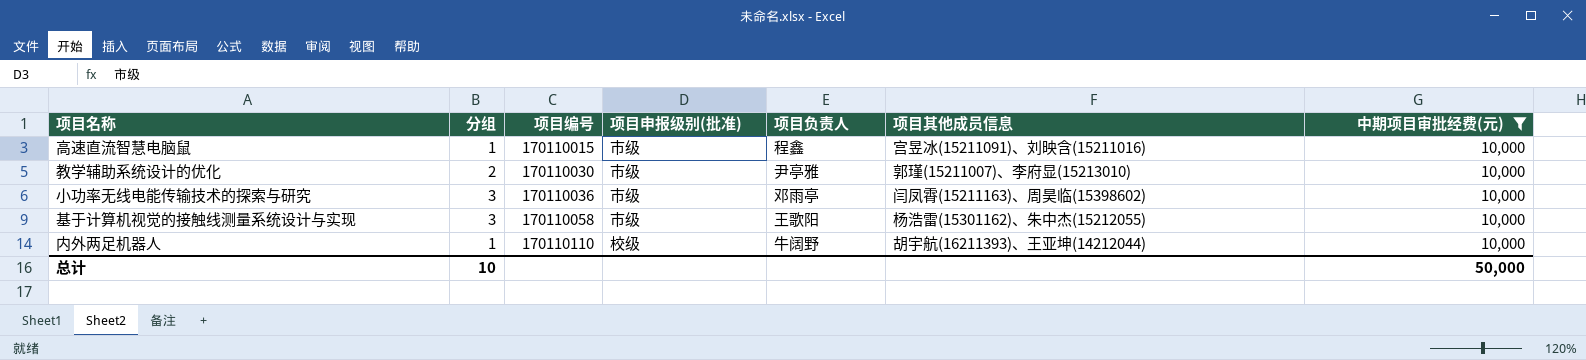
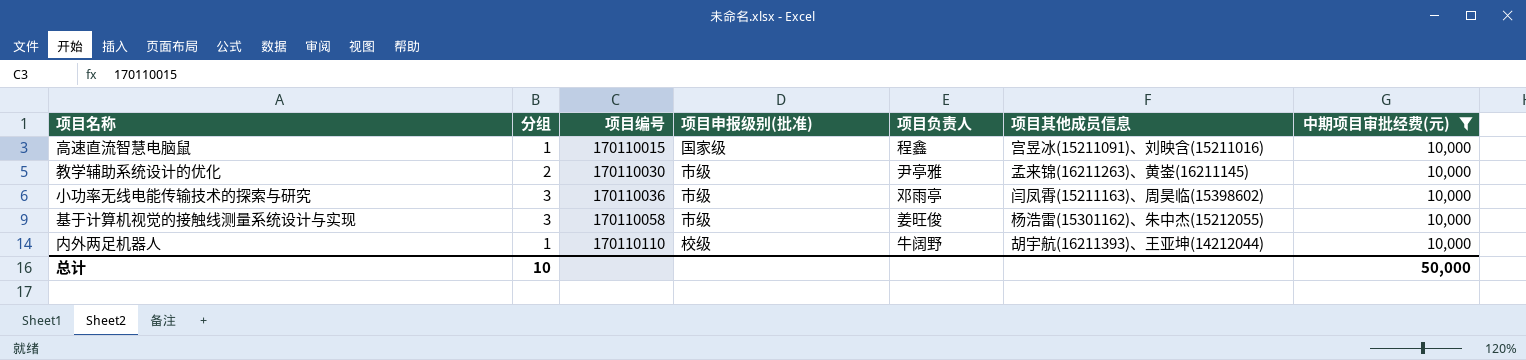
高速直流智慧电脑鼠 | 项目申报级别(批准): 市级 -> 国家级
教学辅助系统设计的优化 | 项目其他成员信息: 郭瑾(15211007)、李府显(15213010) -> 孟来锦(16211263)、黄崟(16211145)
基于计算机视觉的接触线测量系统设计与实现 | 项目负责人: 王歌阳 -> 姜旺俊

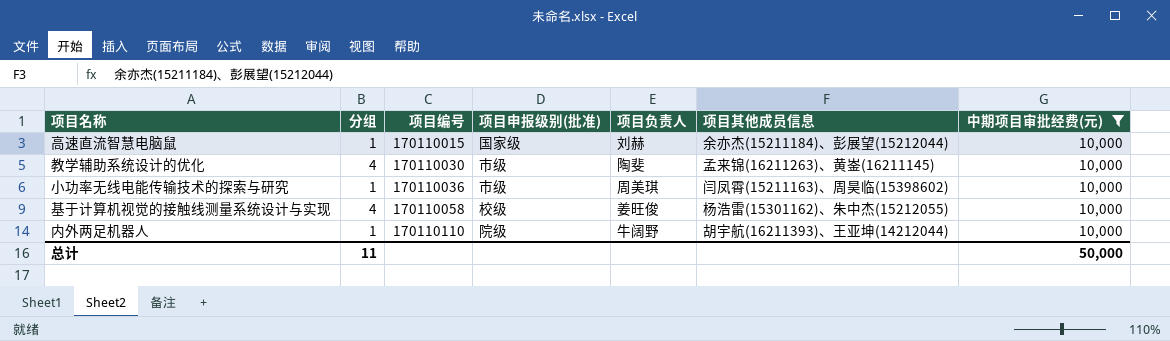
高速直流智慧电脑鼠 | 项目负责人: 程鑫 -> 刘赫
高速直流智慧电脑鼠 | 项目其他成员信息: 宫昱冰(15211091)、刘映含(15211016) -> 余亦杰(15211184)、彭展望(15212044)
教学辅助系统设计的优化 | 分组: 2 -> 4
教学辅助系统设计的优化 | 项目负责人: 尹亭雅 -> 陶斐
小功率无线电能传输技术的探索与研究 | 分组: 3 -> 1
小功率无线电能传输技术的探索与研究 | 项目负责人: 邓雨亭 -> 周美琪
基于计算机视觉的接触线测量系统设计与实现 | 分组: 3 -> 4
基于计算机视觉的接触线测量系统设计与实现 | 项目申报级别(批准): 市级 -> 校级
内外两足机器人 | 项目申报级别(批准): 校级 -> 院级
总计 | 分组: 10 -> 11

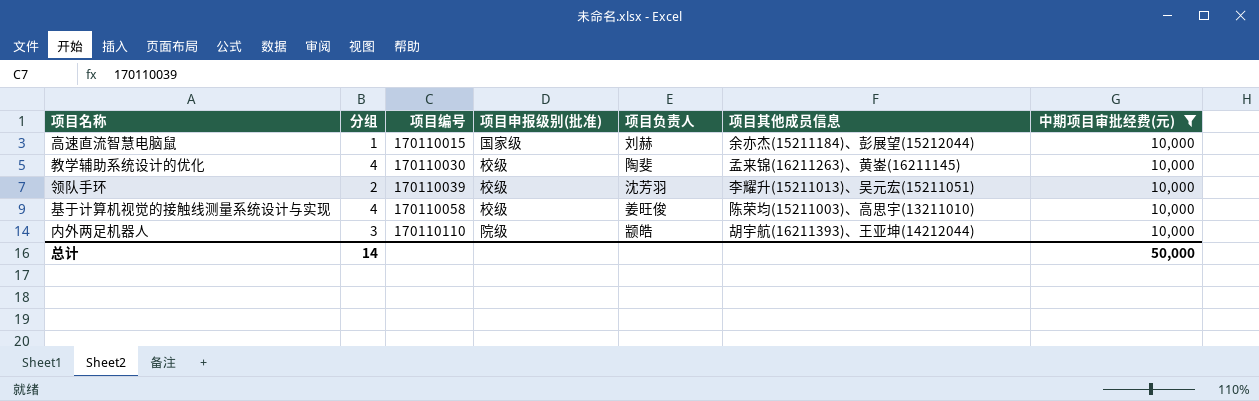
row 小功率无线电能传输技术的探索与研究: 1 | 170110036 | 市级 | 周美琪 | 闫凤霄(15211163)、周昊临(15398602) | 10,000 -> none
教学辅助系统设计的优化 | 项目申报级别(批准): 市级 -> 校级
row 领队手环: none -> 2 | 170110039 | 校级 | 沈芳羽 | 李耀升(15211013)、吴元宏(15211051) | 10,000
基于计算机视觉的接触线测量系统设计与实现 | 项目其他成员信息: 杨浩雷(15301162)、朱中杰(15212055) -> 陈荣均(15211003)、高思宇(13211010)
内外两足机器人 | 分组: 1 -> 3
内外两足机器人 | 项目负责人: 牛阔野 -> 颛皓
总计 | 分组: 11 -> 14

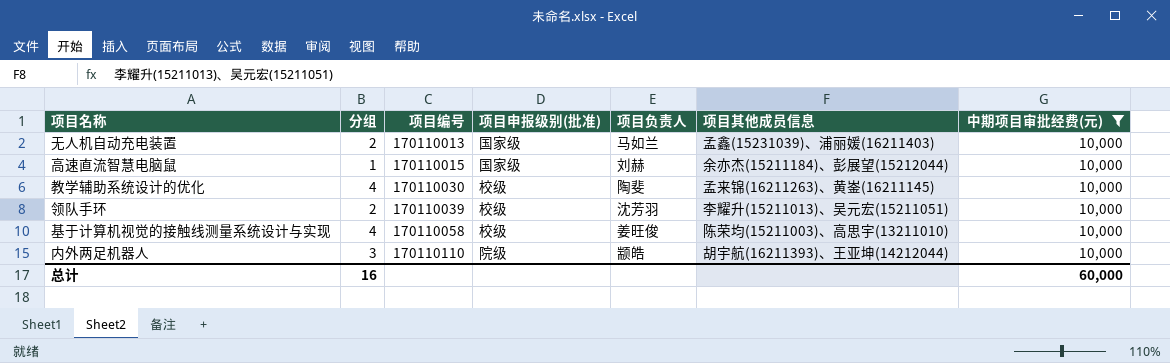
row 无人机自动充电装置: none -> 2 | 170110013 | 国家级 | 马如兰 | 孟鑫(15231039)、浦丽媛(16211403) | 10,000
总计 | 分组: 14 -> 16
总计 | 中期项目审批经费(元): 50,000 -> 60,000

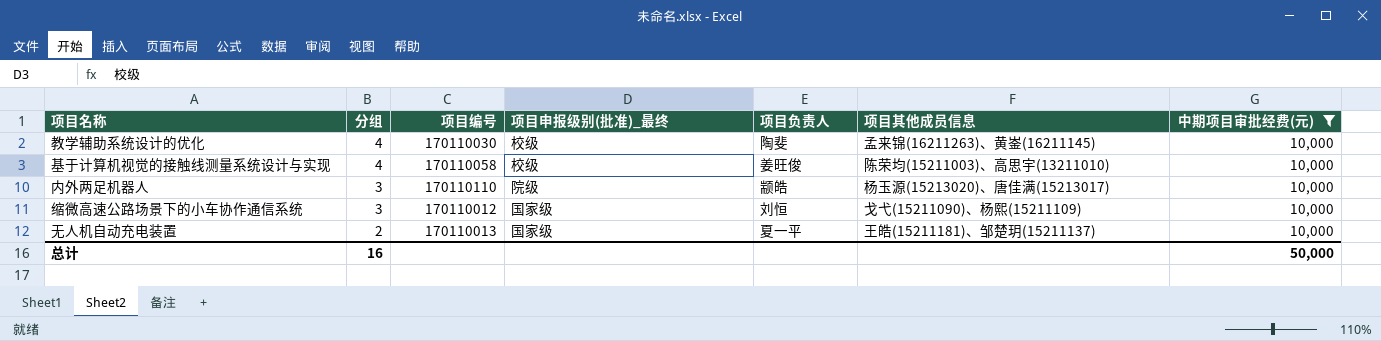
row order: 项目编号 ascending -> 分组 descending
column name: 项目申报级别(批准) -> 项目申报级别(批准)_最终
row 高速直流智慧电脑鼠: 1 | 170110015 | 国家级 | 刘赫 | 余亦杰(15211184)、彭展望(15212044) | 10,000 -> none
row 领队手环: 2 | 170110039 | 校级 | 沈芳羽 | 李耀升(15211013)、吴元宏(15211051) | 10,000 -> none
内外两足机器人 | 项目其他成员信息: 胡宇航(16211393)、王亚坤(14212044) -> 杨玉源(15213020)、唐佳满(15213017)
row 缩微高速公路场景下的小车协作通信系统: none -> 3 | 170110012 | 国家级 | 刘恒 | 戈弋(15211090)、杨熙(15211109) | 10,000
无人机自动充电装置 | 项目负责人: 马如兰 -> 夏一平
无人机自动充电装置 | 项目其他成员信息: 孟鑫(15231039)、浦丽媛(16211403) -> 王皓(15211181)、邹楚玥(15211137)
总计 | 中期项目审批经费(元): 60,000 -> 50,000

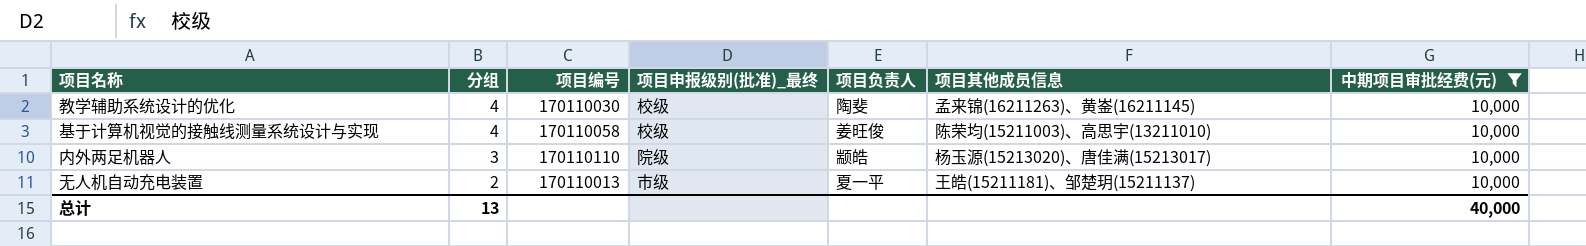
row 缩微高速公路场景下的小车协作通信系统: 3 | 170110012 | 国家级 | 刘恒 | 戈弋(15211090)、杨熙(15211109) | 10,000 -> none
无人机自动充电装置 | 项目申报级别(批准)_最终: 国家级 -> 市级
总计 | 分组: 16 -> 13
总计 | 中期项目审批经费(元): 50,000 -> 40,000

